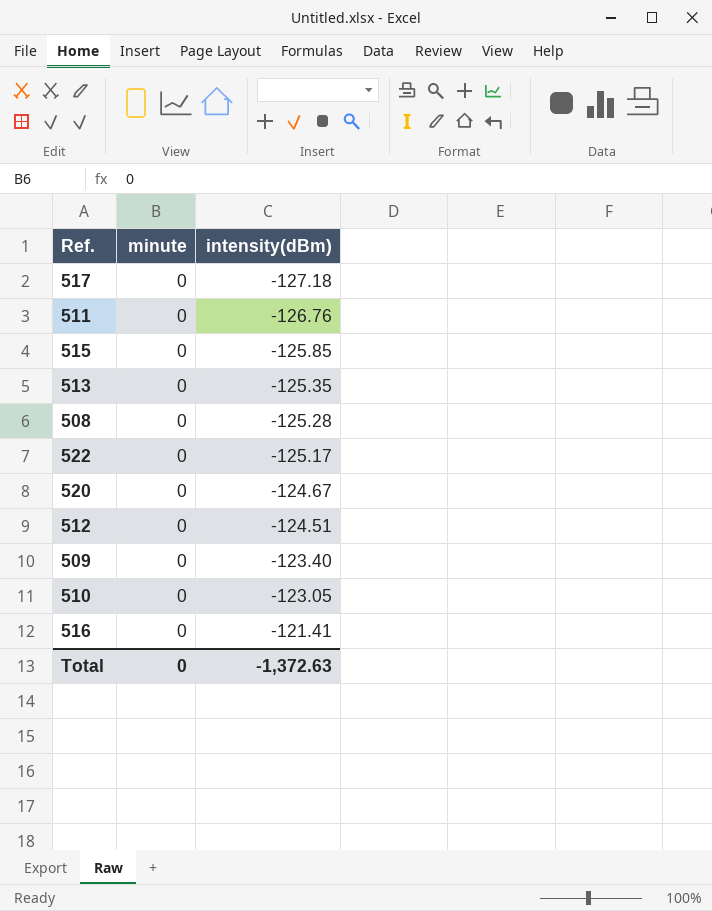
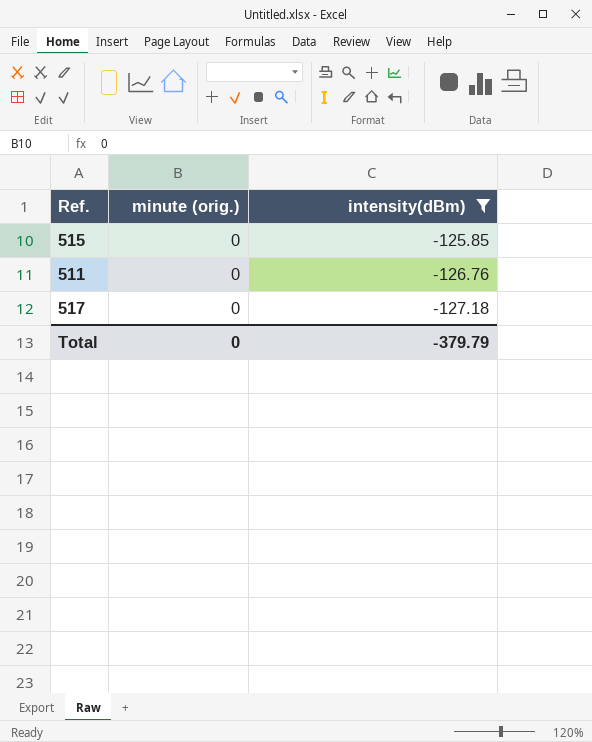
filter: none -> intensity(dBm) <= -125.85
row order: intensity(dBm) ascending -> intensity(dBm) descending
column name: minute -> minute (orig.)
Total | intensity(dBm): -1,372.63 -> -379.79

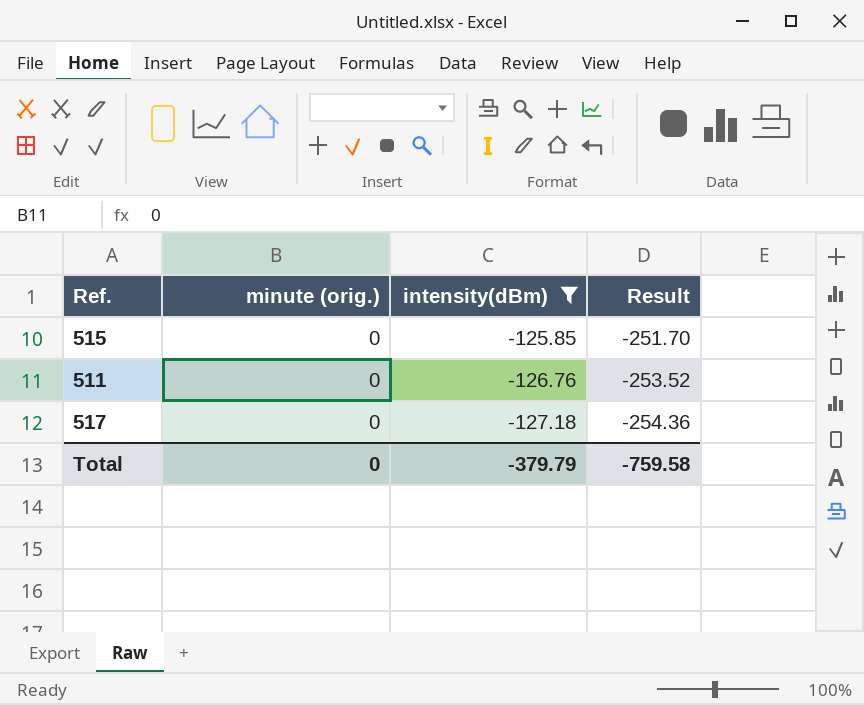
column Result | formula: none -> [intensity(dBm)] * 2

